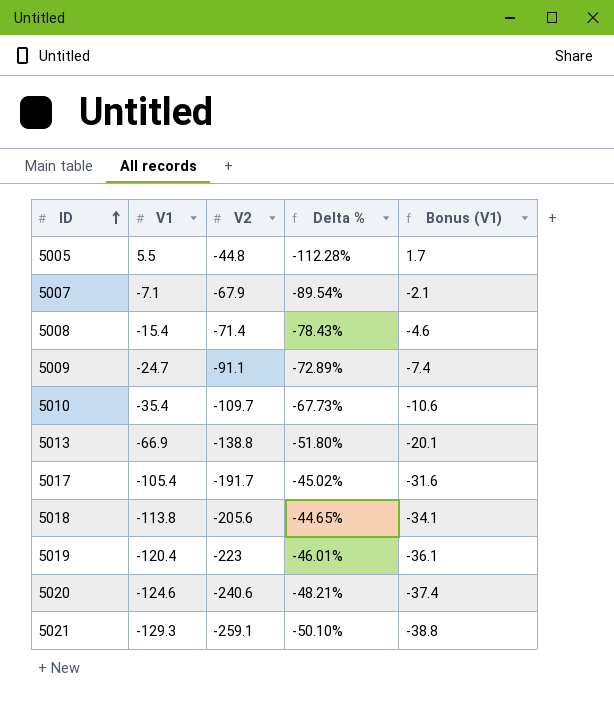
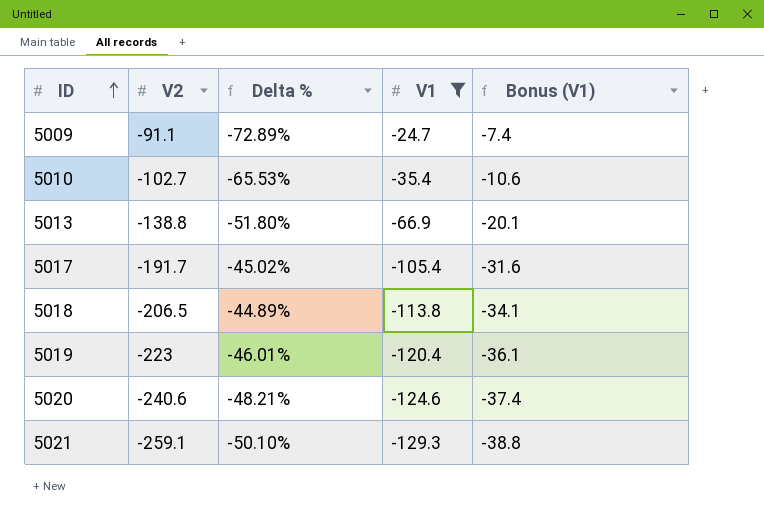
filter: none -> V1 <= -24.7
column V1 | position: 2 -> 4
5010 | V2: -109.7 -> -102.7
5010 | Delta %: -67.73% -> -65.53%
5018 | V2: -205.6 -> -206.5
5018 | Delta %: -44.65% -> -44.89%

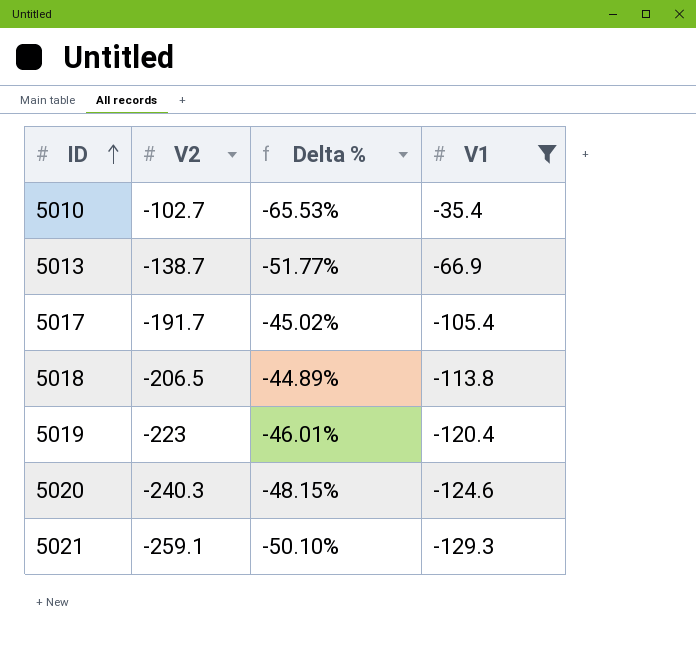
column Bonus (V1) | formula: [V1] * 0.3 -> none
row 5009: -91.1 | -72.89% | -24.7 | -7.4 -> none
5013 | V2: -138.8 -> -138.7
5013 | Delta %: -51.80% -> -51.77%
5020 | V2: -240.6 -> -240.3
5020 | Delta %: -48.21% -> -48.15%

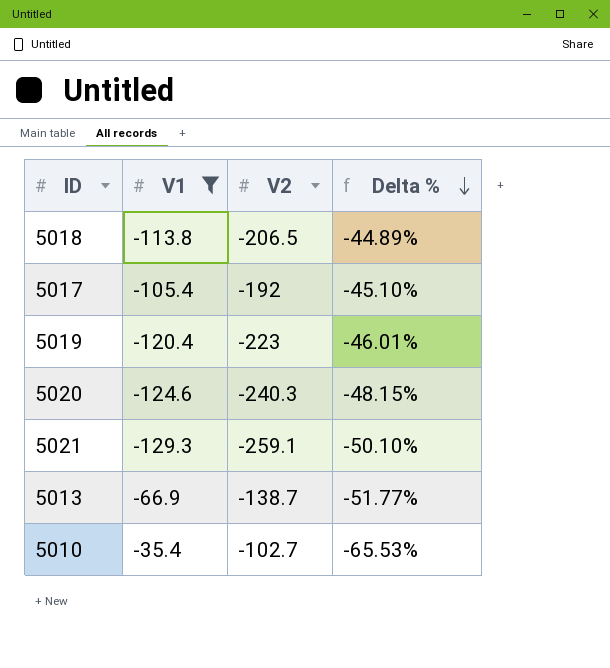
row order: ID ascending -> Delta % descending
column V1 | position: 4 -> 2
5017 | V2: -191.7 -> -192
5017 | Delta %: -45.02% -> -45.10%

